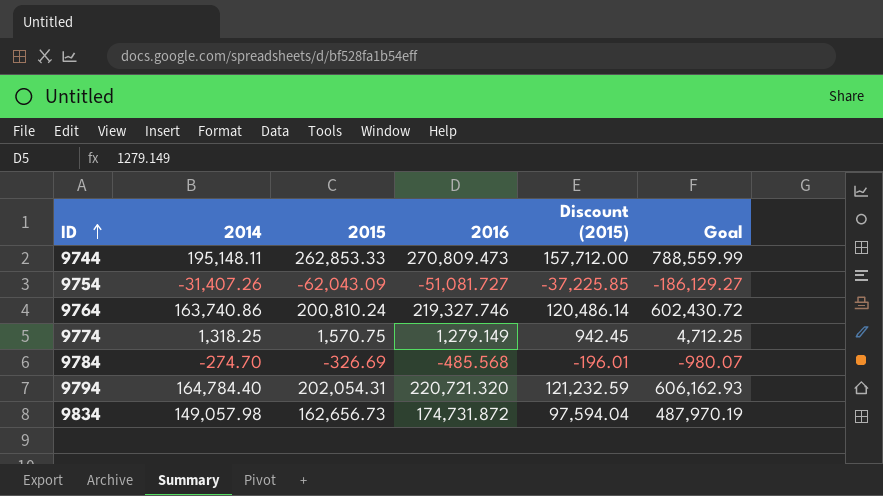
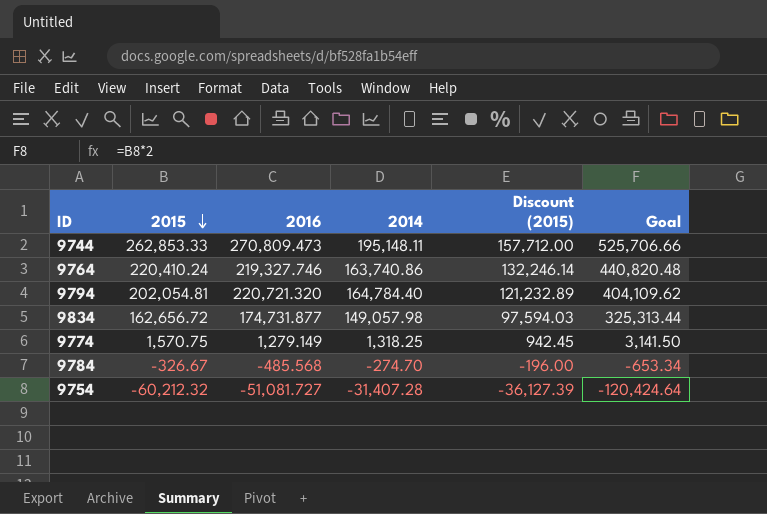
row order: ID ascending -> 2015 descending
column 2014 | position: 2 -> 4
column Goal | formula: [2015] * 3 -> [2015] * 2
9764 | 2015: 200,810.24 -> 220,410.24
9764 | Discount (2015): 120,486.14 -> 132,246.14
9794 | 2015: 202,054.31 -> 202,054.81
9794 | Discount (2015): 121,232.59 -> 121,232.89
9834 | 2015: 162,656.73 -> 162,656.72
9834 | 2016: 174,731.872 -> 174,731.877
9834 | Discount (2015): 97,594.04 -> 97,594.03
9784 | 2015: -326.69 -> -326.67
9784 | Discount (2015): -196.01 -> -196.00
9754 | 2015: -62,043.09 -> -60,212.32
9754 | 2014: -31,407.26 -> -31,407.28
9754 | Discount (2015): -37,225.85 -> -36,127.39

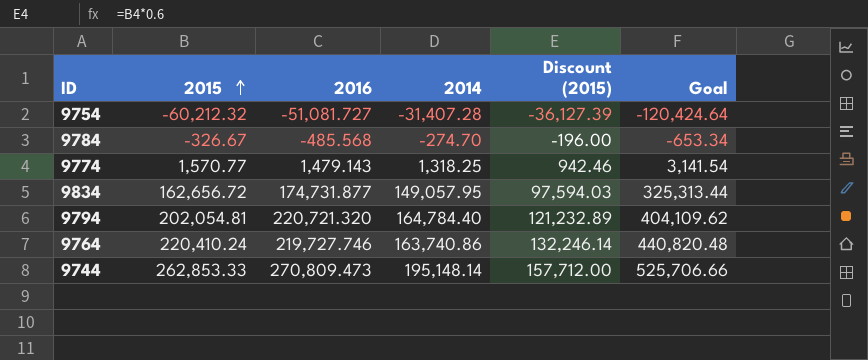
row order: 2015 descending -> 2015 ascending
9774 | 2015: 1,570.75 -> 1,570.77
9774 | 2016: 1,279.149 -> 1,479.143
9774 | Discount (2015): 942.45 -> 942.46
9774 | Goal: 3,141.50 -> 3,141.54
9834 | 2014: 149,057.98 -> 149,057.95
9764 | 2016: 219,327.746 -> 219,727.746
9744 | 2014: 195,148.11 -> 195,148.14

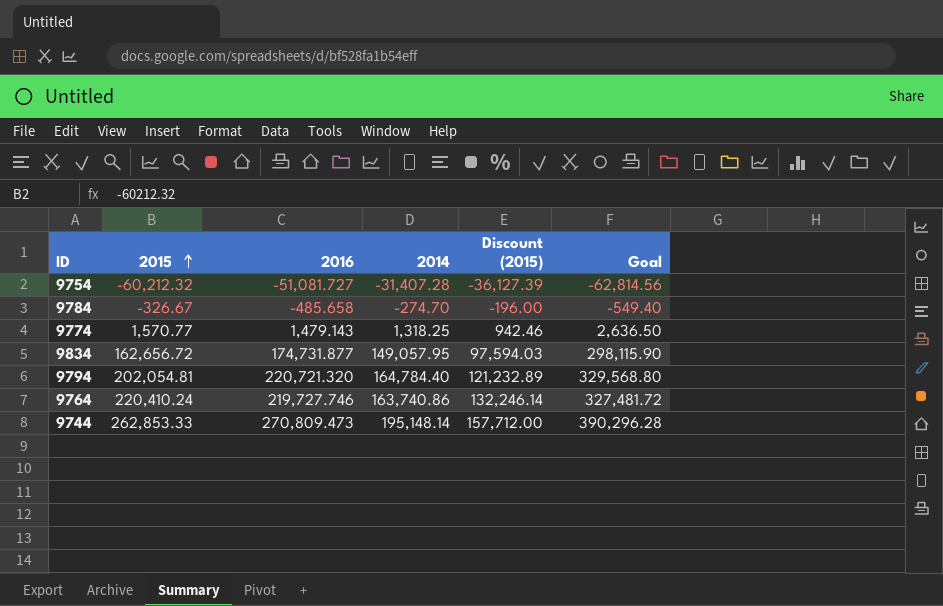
column Goal | formula: [2015] * 2 -> [2014] * 2
9784 | 2016: -485.568 -> -485.658

